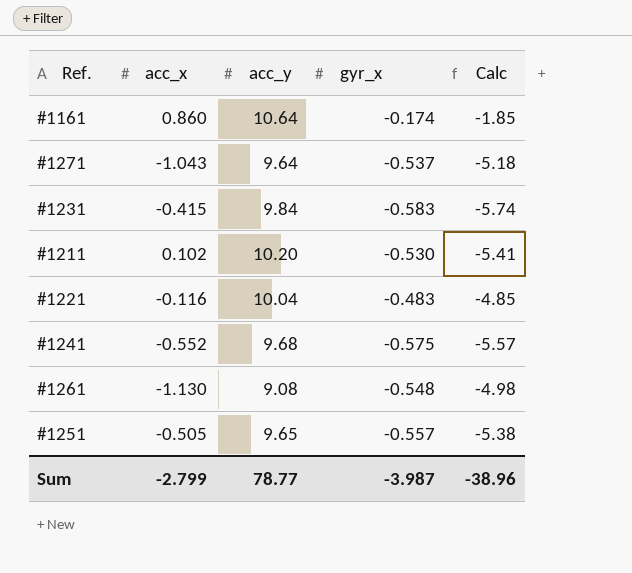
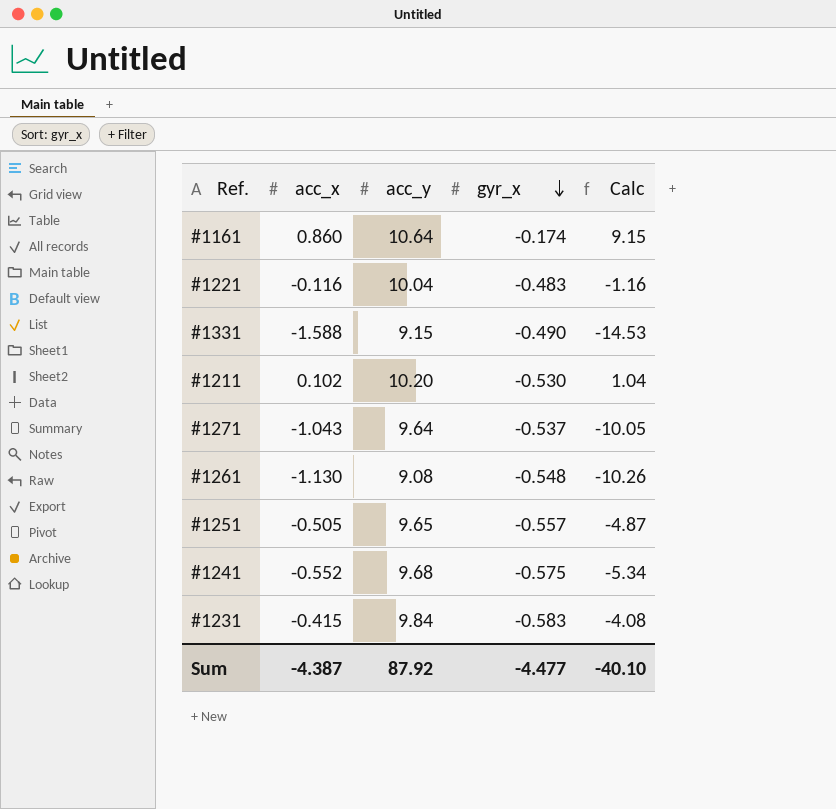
row order: none -> gyr_x descending
column Calc | formula: [acc_y] * [gyr_x] -> [acc_x] * [acc_y]
row #1331: none -> -1.588 | 9.15 | -0.490 | -14.53
Sum | acc_x: -2.799 -> -4.387
Sum | acc_y: 78.77 -> 87.92
Sum | gyr_x: -3.987 -> -4.477
Sum | Calc: -38.96 -> -40.10

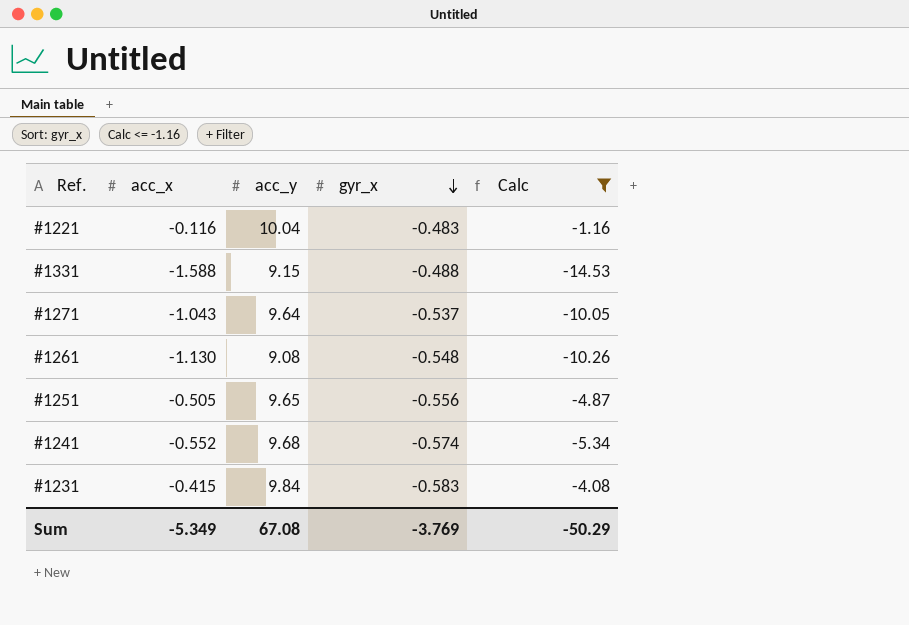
filter: none -> Calc <= -1.16
#1331 | gyr_x: -0.490 -> -0.488
#1251 | gyr_x: -0.557 -> -0.556
#1241 | gyr_x: -0.575 -> -0.574
Sum | acc_x: -4.387 -> -5.349
Sum | acc_y: 87.92 -> 67.08
Sum | gyr_x: -4.477 -> -3.769
Sum | Calc: -40.10 -> -50.29

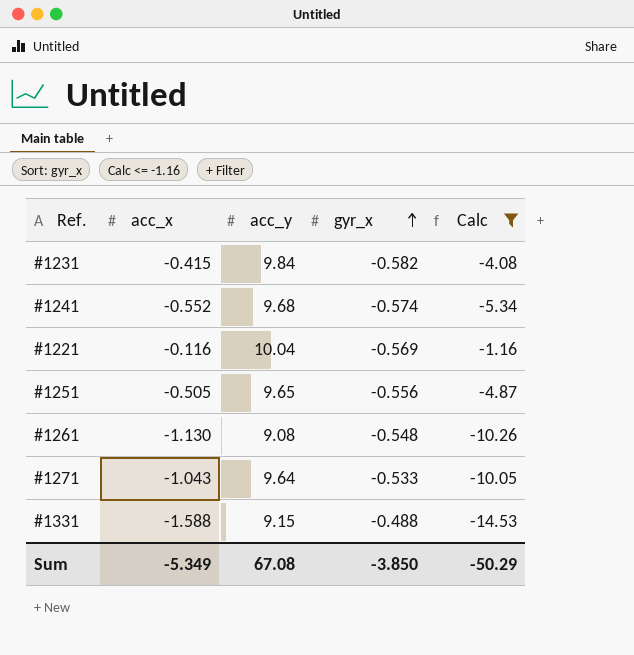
row order: gyr_x descending -> gyr_x ascending
#1231 | gyr_x: -0.583 -> -0.582
#1221 | gyr_x: -0.483 -> -0.569
#1271 | gyr_x: -0.537 -> -0.533
Sum | gyr_x: -3.769 -> -3.850

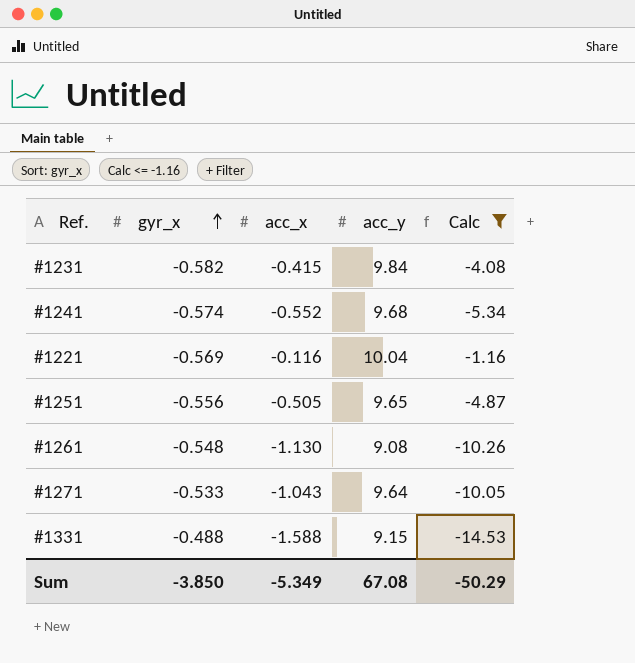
column gyr_x | position: 4 -> 2

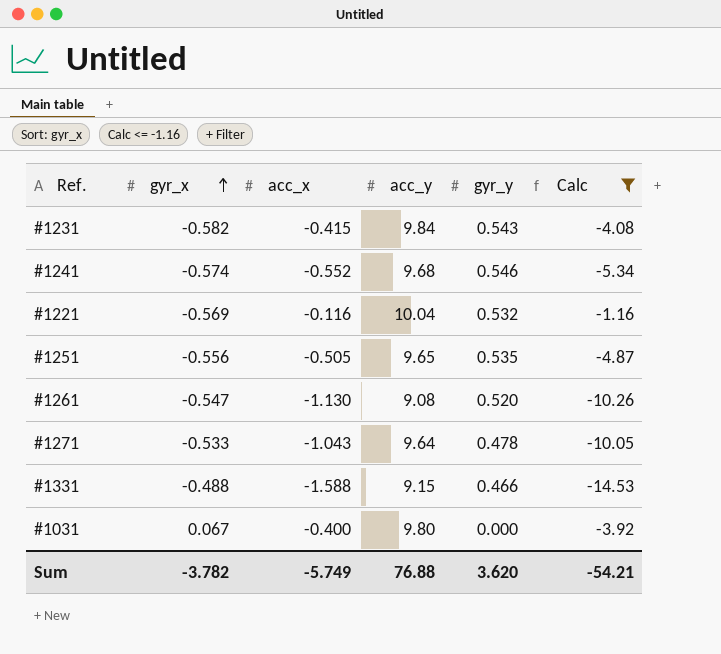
column gyr_y | position: none -> 5
#1261 | gyr_x: -0.548 -> -0.547
row #1031: none -> 0.067 | -0.400 | 9.80 | 0.000 | -3.92
Sum | gyr_x: -3.850 -> -3.782
Sum | acc_x: -5.349 -> -5.749
Sum | acc_y: 67.08 -> 76.88
Sum | Calc: -50.29 -> -54.21

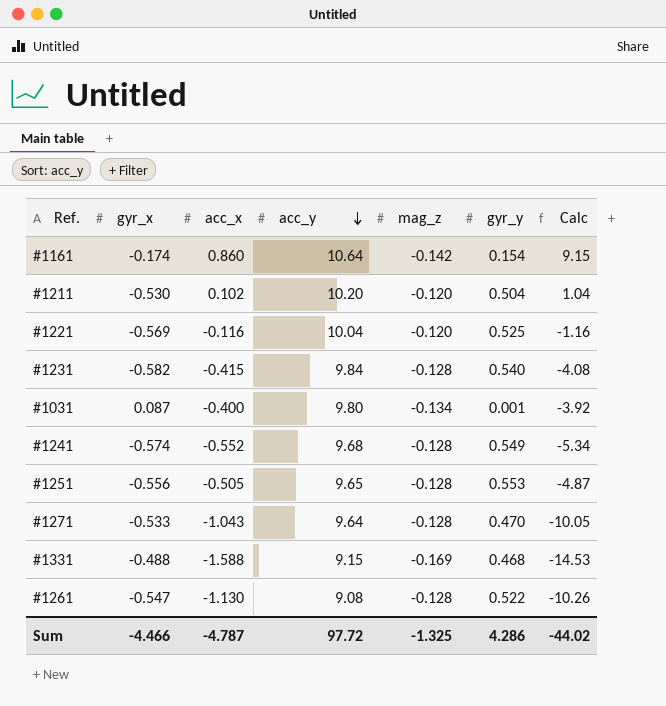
filter: Calc <= -1.16 -> none
row order: gyr_x ascending -> acc_y descending
column mag_z | position: none -> 5
#1221 | gyr_y: 0.532 -> 0.525
#1231 | gyr_y: 0.543 -> 0.540
#1031 | gyr_x: 0.067 -> 0.087
#1031 | gyr_y: 0.000 -> 0.001
#1241 | gyr_y: 0.546 -> 0.549
#1251 | gyr_y: 0.535 -> 0.553
#1271 | gyr_y: 0.478 -> 0.470
#1331 | gyr_y: 0.466 -> 0.468
#1261 | gyr_y: 0.520 -> 0.522
Sum | gyr_x: -3.782 -> -4.466
Sum | acc_x: -5.749 -> -4.787
Sum | acc_y: 76.88 -> 97.72
Sum | gyr_y: 3.620 -> 4.286
Sum | Calc: -54.21 -> -44.02

